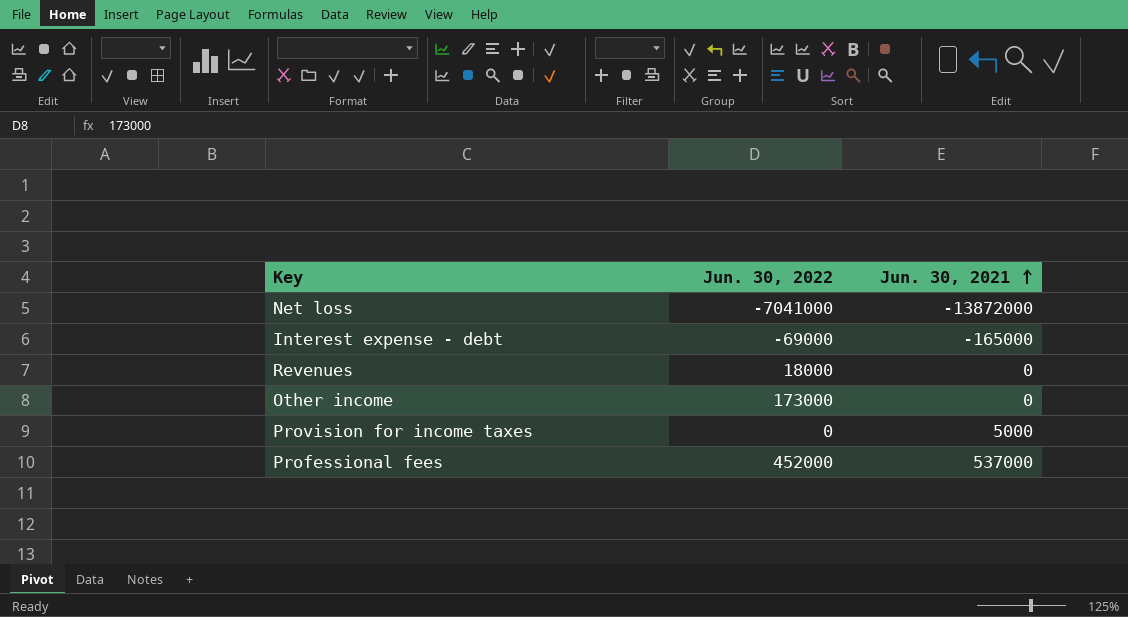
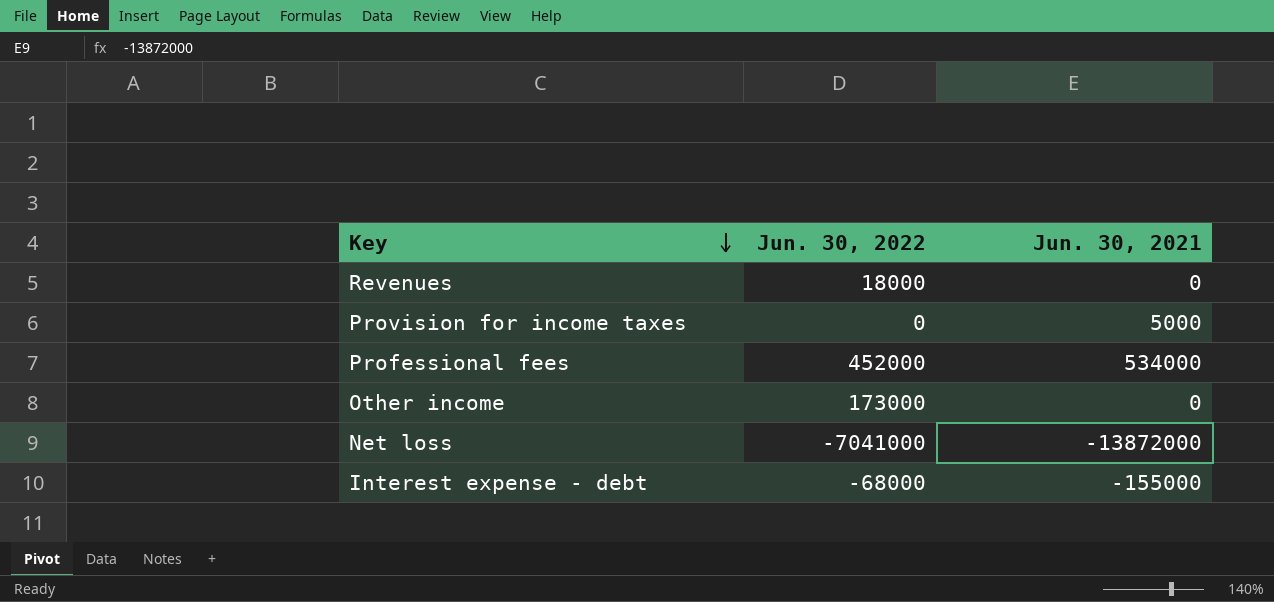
row order: Jun. 30, 2021 ascending -> Key descending
Professional fees | Jun. 30, 2021: 537000 -> 534000
Interest expense - debt | Jun. 30, 2022: -69000 -> -68000
Interest expense - debt | Jun. 30, 2021: -165000 -> -155000

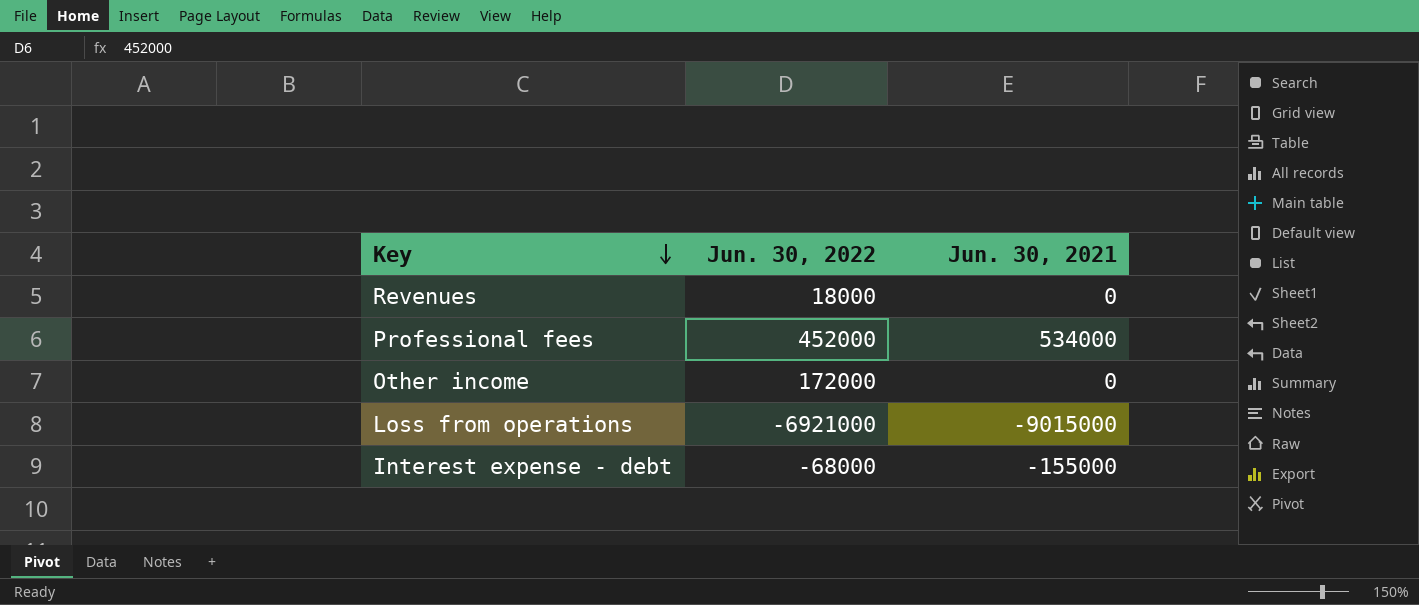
row Provision for income taxes: 0 | 5000 -> none
row Net loss: -7041000 | -13872000 -> none
Other income | Jun. 30, 2022: 173000 -> 172000
row Loss from operations: none -> -6921000 | -9015000

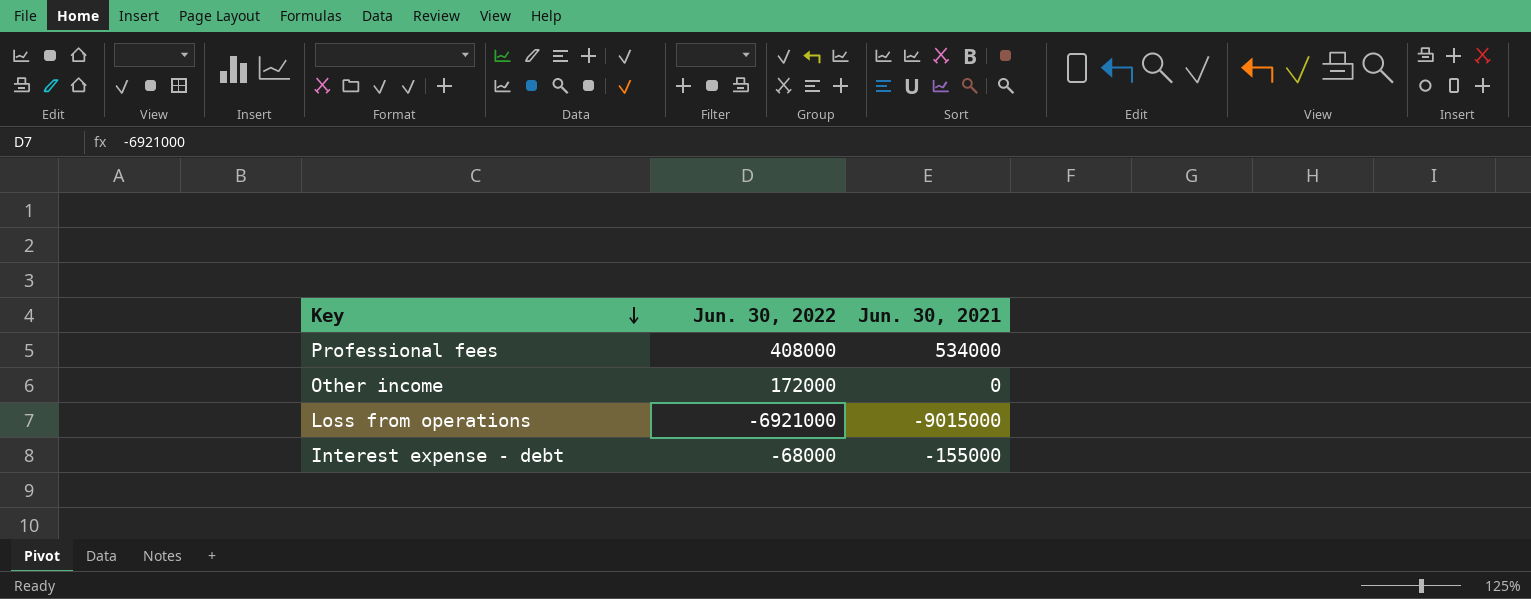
row Revenues: 18000 | 0 -> none
Professional fees | Jun. 30, 2022: 452000 -> 408000

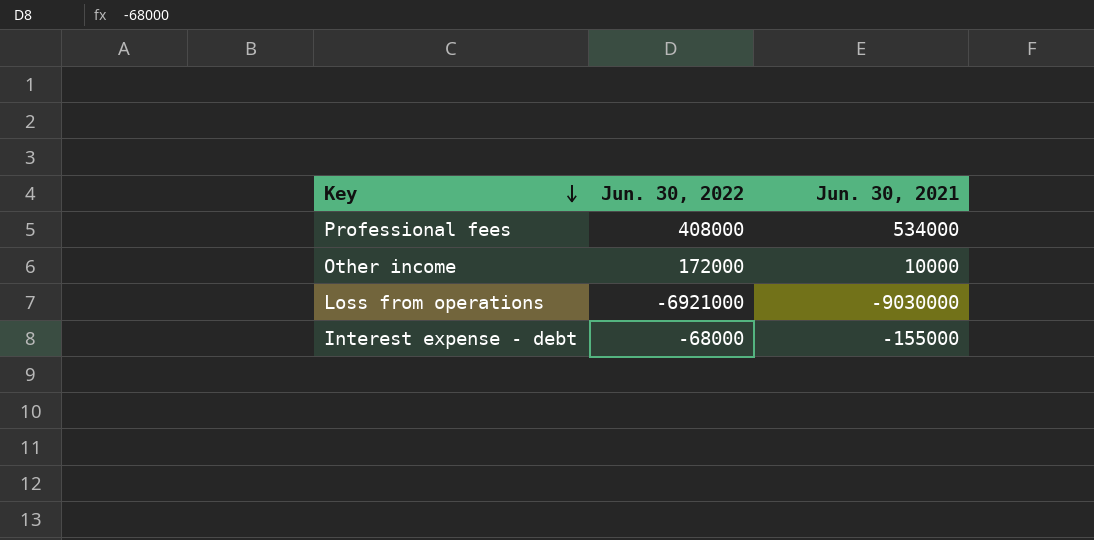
Other income | Jun. 30, 2021: 0 -> 10000
Loss from operations | Jun. 30, 2021: -9015000 -> -9030000

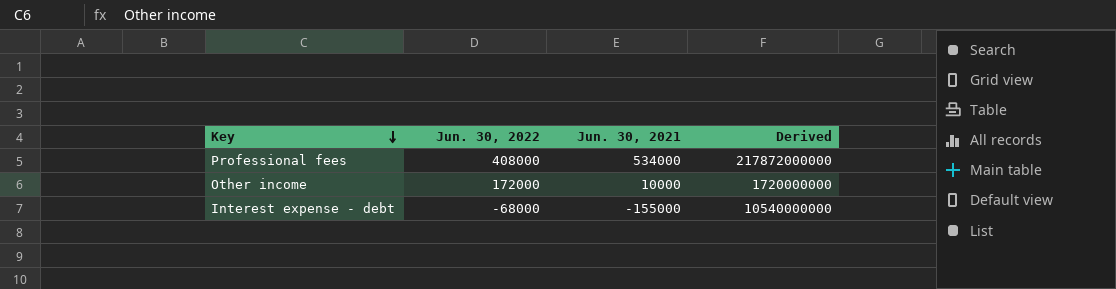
column Derived | formula: none -> [Jun. 30, 2022] * [Jun. 30, 2021]
row Loss from operations: -6921000 | -9030000 -> none

